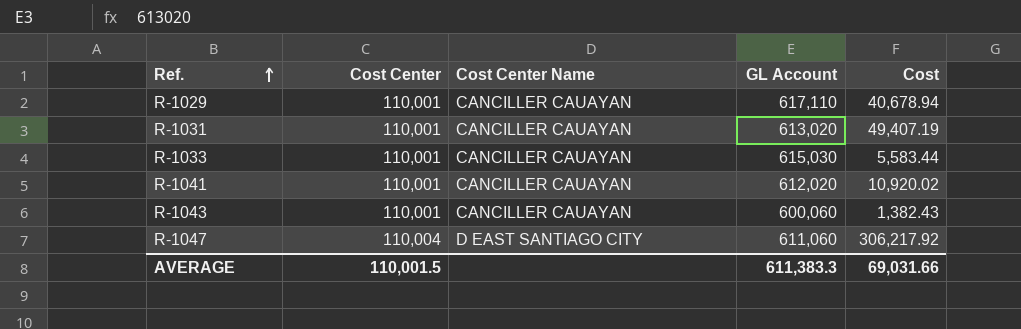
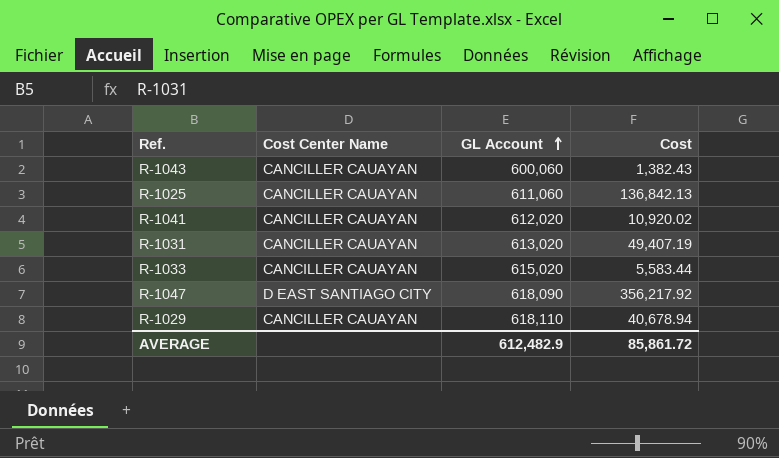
row order: Ref. ascending -> GL Account ascending
column Cost Center | position: 2 -> none
row R-1025: none -> CANCILLER CAUAYAN | 611,060 | 136,842.13
R-1033 | GL Account: 615,030 -> 615,020
R-1047 | GL Account: 611,060 -> 618,090
R-1047 | Cost: 306,217.92 -> 356,217.92
R-1029 | GL Account: 617,110 -> 618,110
AVERAGE | GL Account: 611,383.3 -> 612,482.9
AVERAGE | Cost: 69,031.66 -> 85,861.72

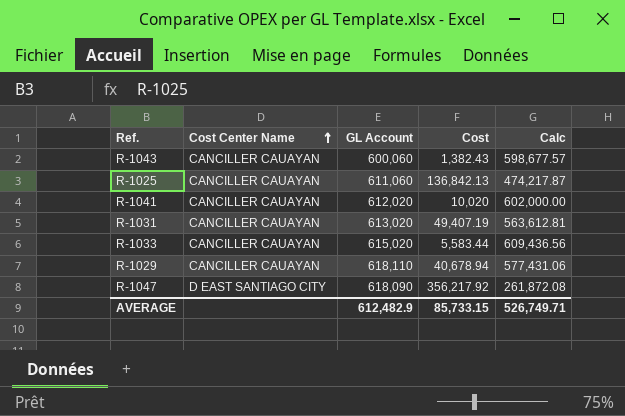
row order: GL Account ascending -> Cost Center Name ascending
column Calc | formula: none -> [GL Account] - [Cost]
R-1041 | Cost: 10,920.02 -> 10,020
AVERAGE | Cost: 85,861.72 -> 85,733.15

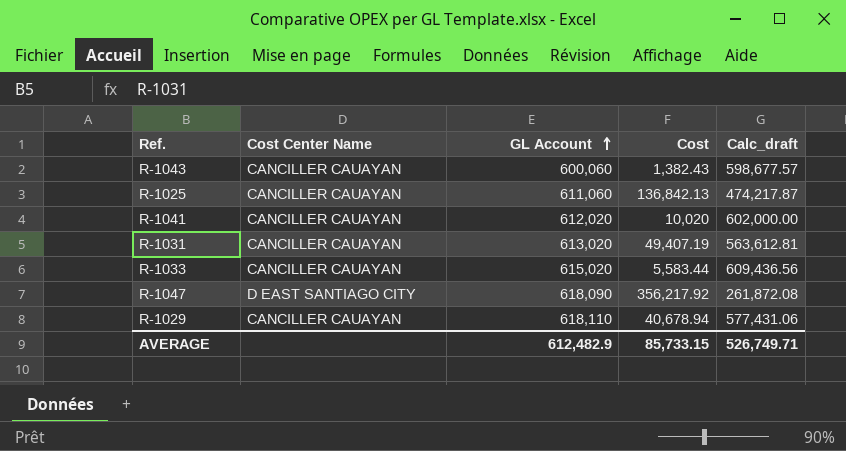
row order: Cost Center Name ascending -> GL Account ascending
column name: Calc -> Calc_draft

